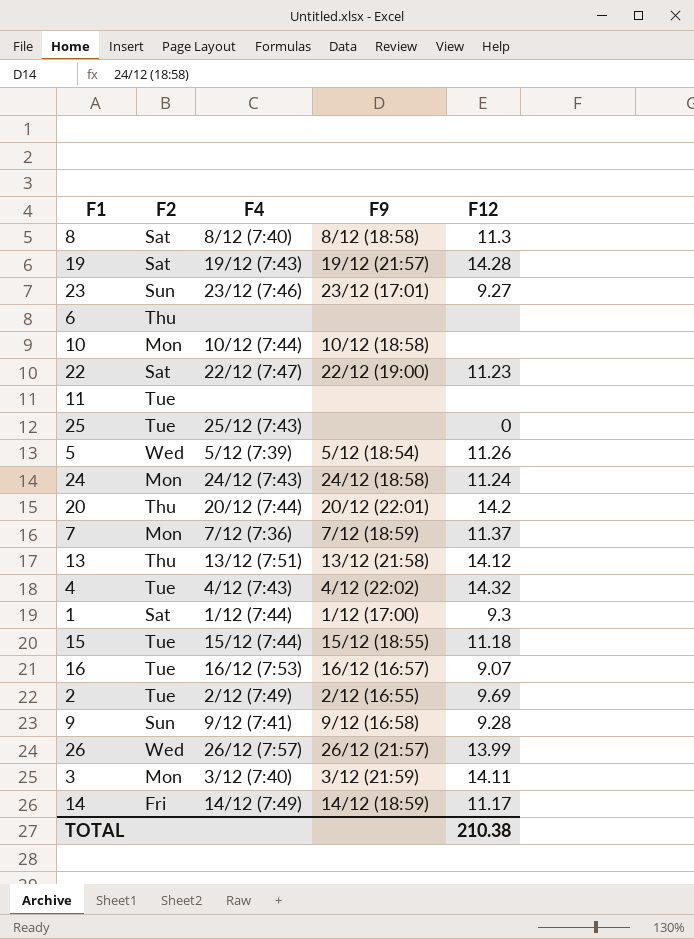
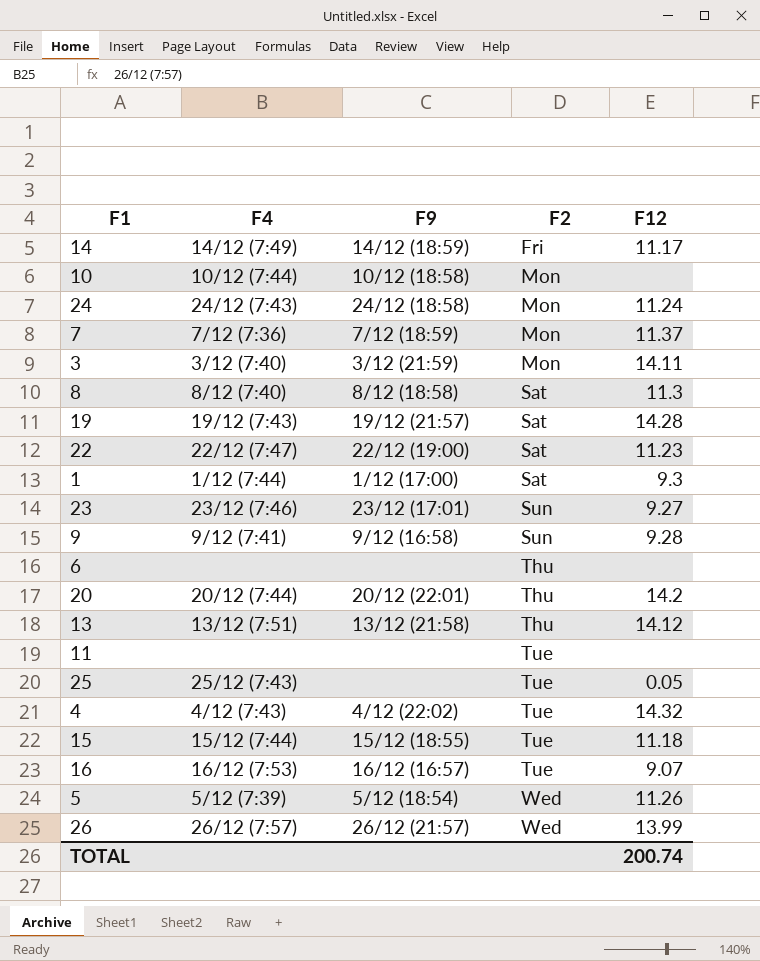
row order: none -> F2 ascending
column F2 | position: 2 -> 4
row 2: Tue | 2/12 (7:49) | 2/12 (16:55) | 9.69 -> none
25 | F12: 0 -> 0.05
TOTAL | F12: 210.38 -> 200.74

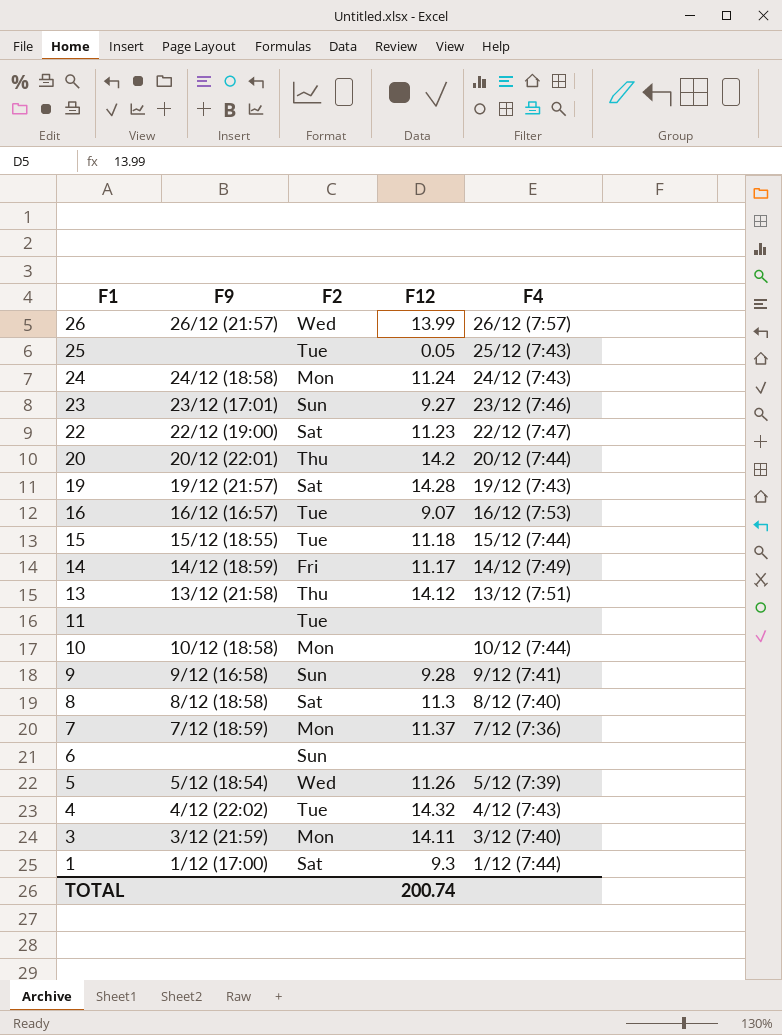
row order: F2 ascending -> F1 descending
column F4 | position: 2 -> 5
6 | F2: Thu -> Sun

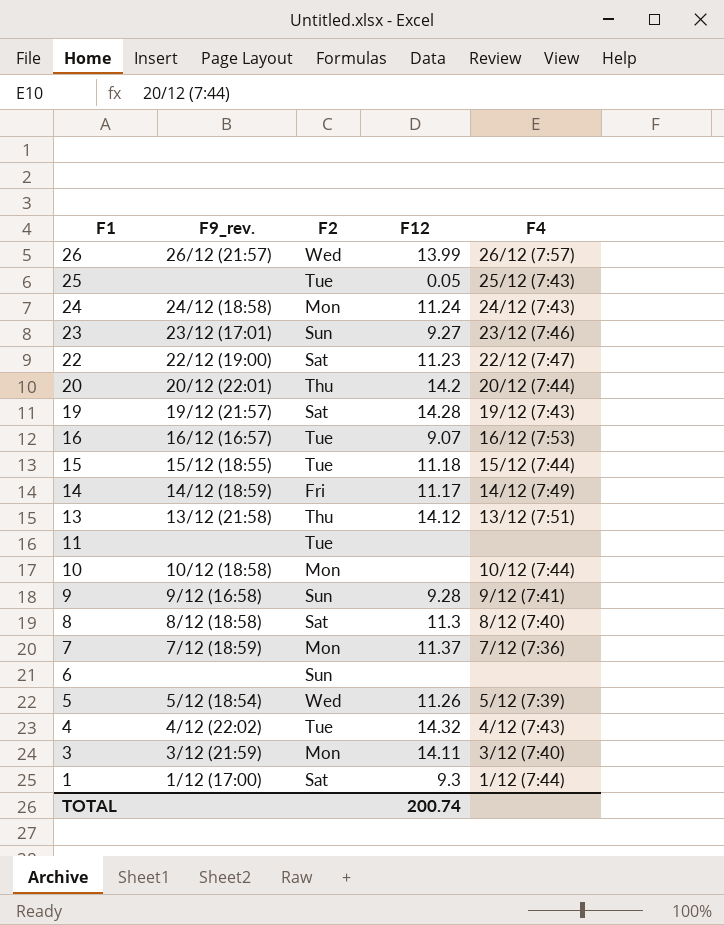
column name: F9 -> F9_rev.

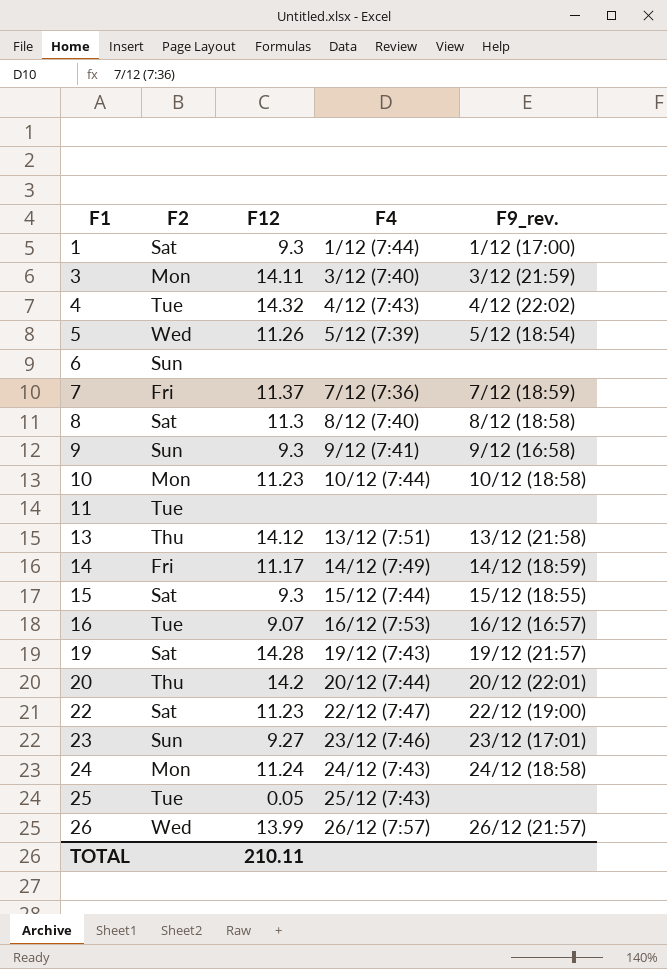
row order: F1 descending -> F1 ascending
column F9_rev. | position: 2 -> 5
7 | F2: Mon -> Fri
9 | F12: 9.28 -> 9.3
10 | F12: none -> 11.23
15 | F2: Tue -> Sat
15 | F12: 11.18 -> 9.3
TOTAL | F12: 200.74 -> 210.11

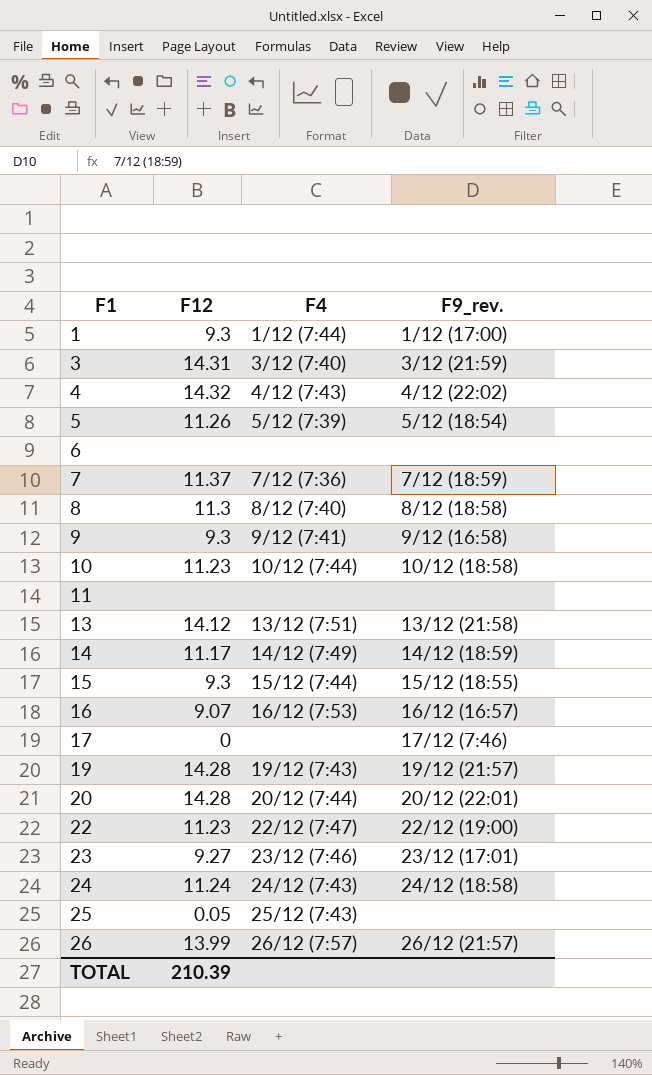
column F2 | position: 2 -> none
3 | F12: 14.11 -> 14.31
row 17: none -> 0 | none | 17/12 (7:46)
20 | F12: 14.2 -> 14.28
TOTAL | F12: 210.11 -> 210.39

